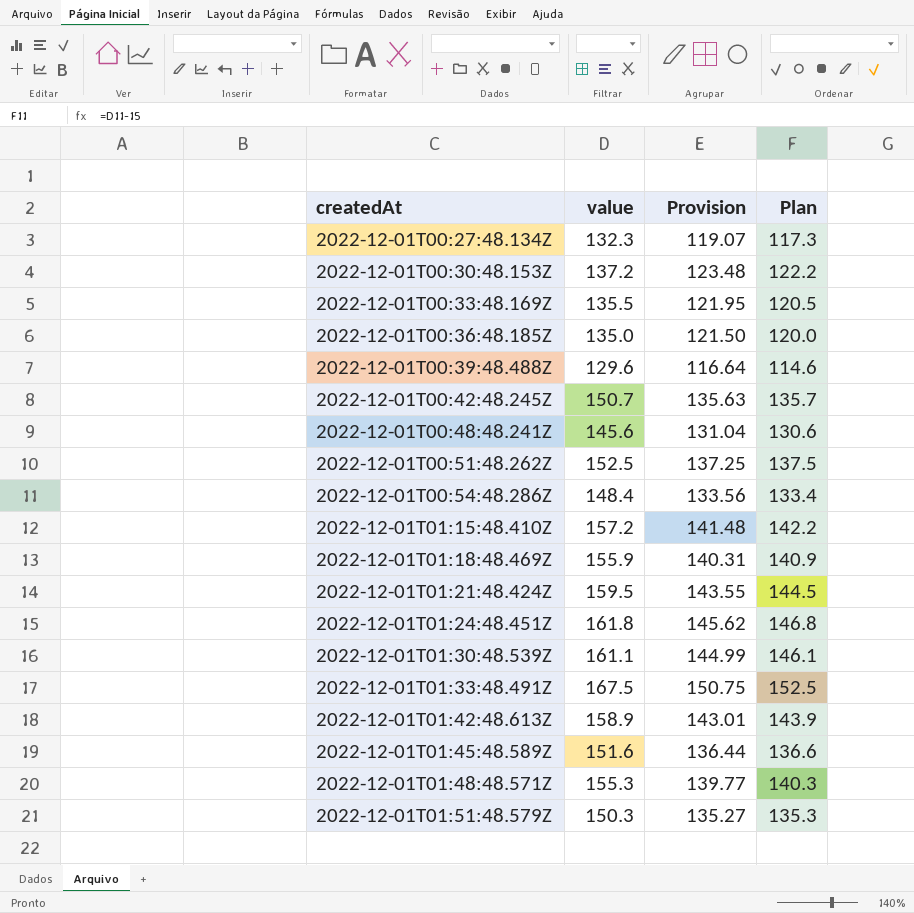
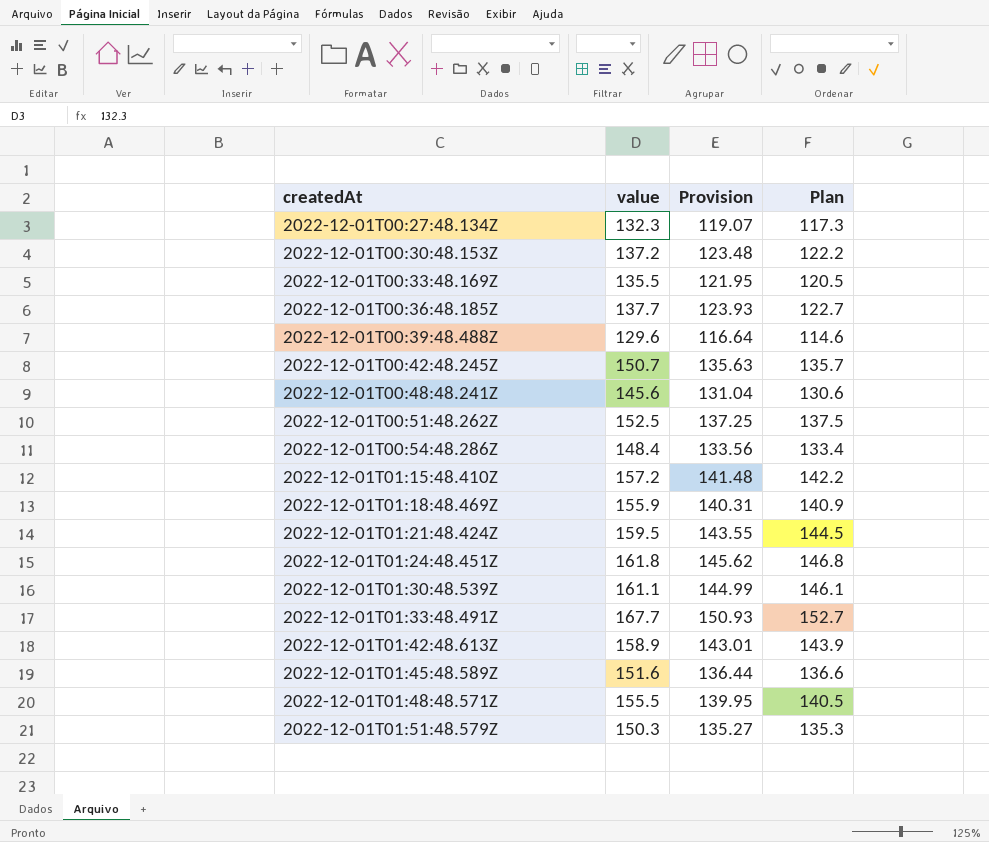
2022-12-01T00:36:48.185Z | value: 135.0 -> 137.7
2022-12-01T00:36:48.185Z | Provision: 121.50 -> 123.93
2022-12-01T00:36:48.185Z | Plan: 120.0 -> 122.7
2022-12-01T01:33:48.491Z | value: 167.5 -> 167.7
2022-12-01T01:33:48.491Z | Provision: 150.75 -> 150.93
2022-12-01T01:33:48.491Z | Plan: 152.5 -> 152.7
2022-12-01T01:48:48.571Z | value: 155.3 -> 155.5
2022-12-01T01:48:48.571Z | Provision: 139.77 -> 139.95
2022-12-01T01:48:48.571Z | Plan: 140.3 -> 140.5

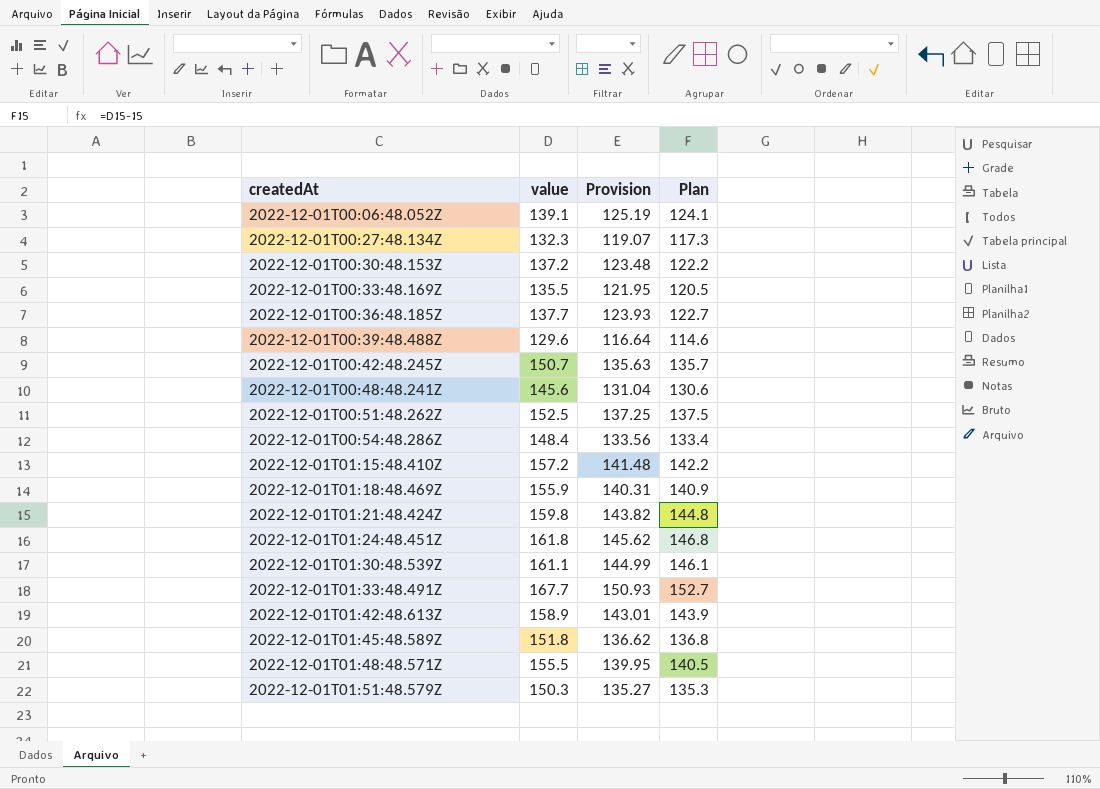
row 2022-12-01T00:06:48.052Z: none -> 139.1 | 125.19 | 124.1
2022-12-01T01:21:48.424Z | value: 159.5 -> 159.8
2022-12-01T01:21:48.424Z | Provision: 143.55 -> 143.82
2022-12-01T01:21:48.424Z | Plan: 144.5 -> 144.8
2022-12-01T01:45:48.589Z | value: 151.6 -> 151.8
2022-12-01T01:45:48.589Z | Provision: 136.44 -> 136.62
2022-12-01T01:45:48.589Z | Plan: 136.6 -> 136.8

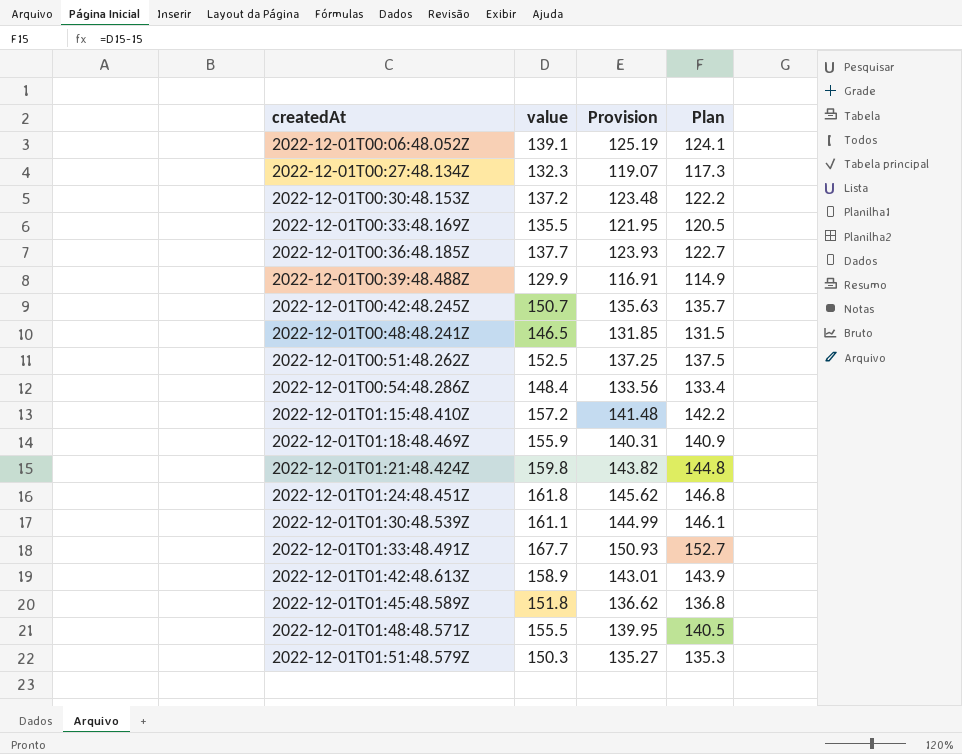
2022-12-01T00:39:48.488Z | value: 129.6 -> 129.9
2022-12-01T00:39:48.488Z | Provision: 116.64 -> 116.91
2022-12-01T00:39:48.488Z | Plan: 114.6 -> 114.9
2022-12-01T00:48:48.241Z | value: 145.6 -> 146.5
2022-12-01T00:48:48.241Z | Provision: 131.04 -> 131.85
2022-12-01T00:48:48.241Z | Plan: 130.6 -> 131.5

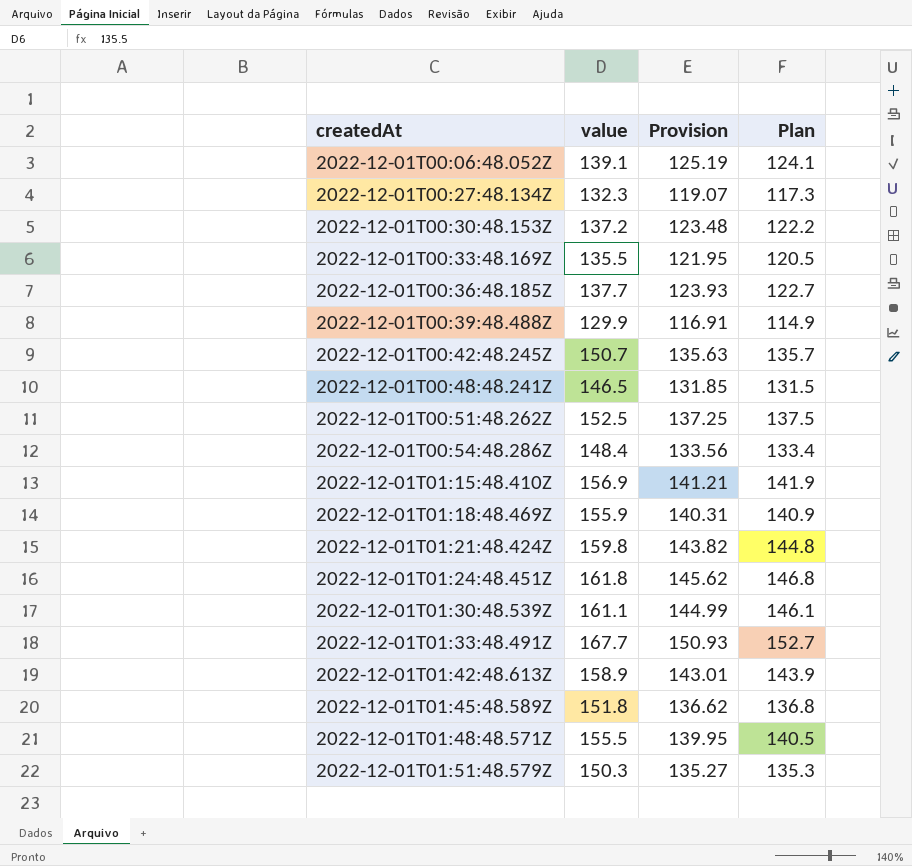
2022-12-01T01:15:48.410Z | value: 157.2 -> 156.9
2022-12-01T01:15:48.410Z | Provision: 141.48 -> 141.21
2022-12-01T01:15:48.410Z | Plan: 142.2 -> 141.9

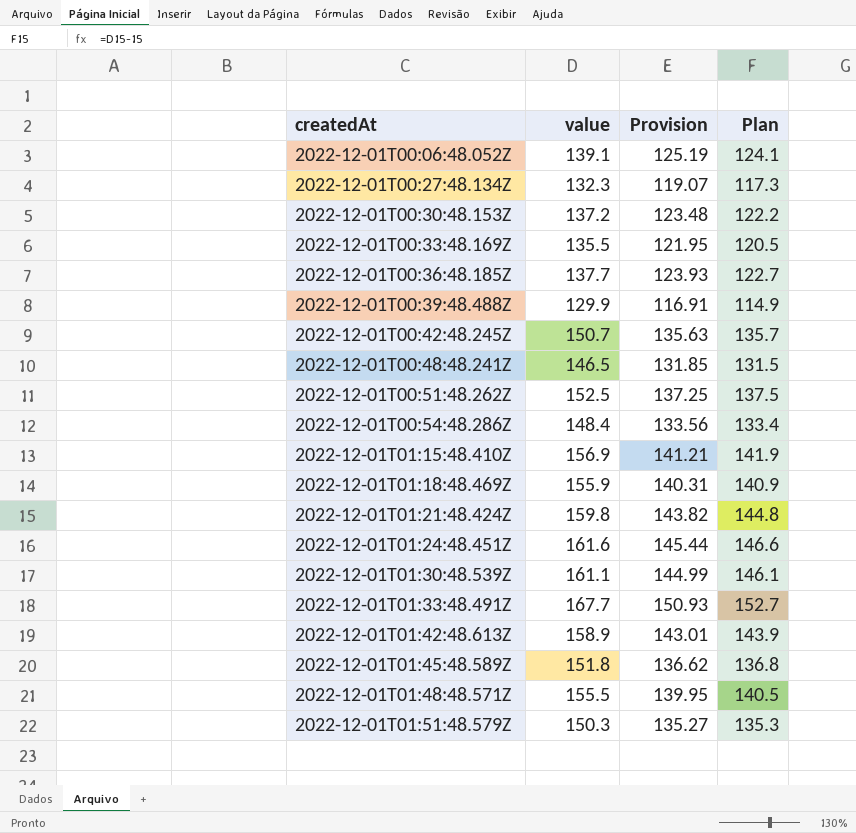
2022-12-01T01:24:48.451Z | value: 161.8 -> 161.6
2022-12-01T01:24:48.451Z | Provision: 145.62 -> 145.44
2022-12-01T01:24:48.451Z | Plan: 146.8 -> 146.6

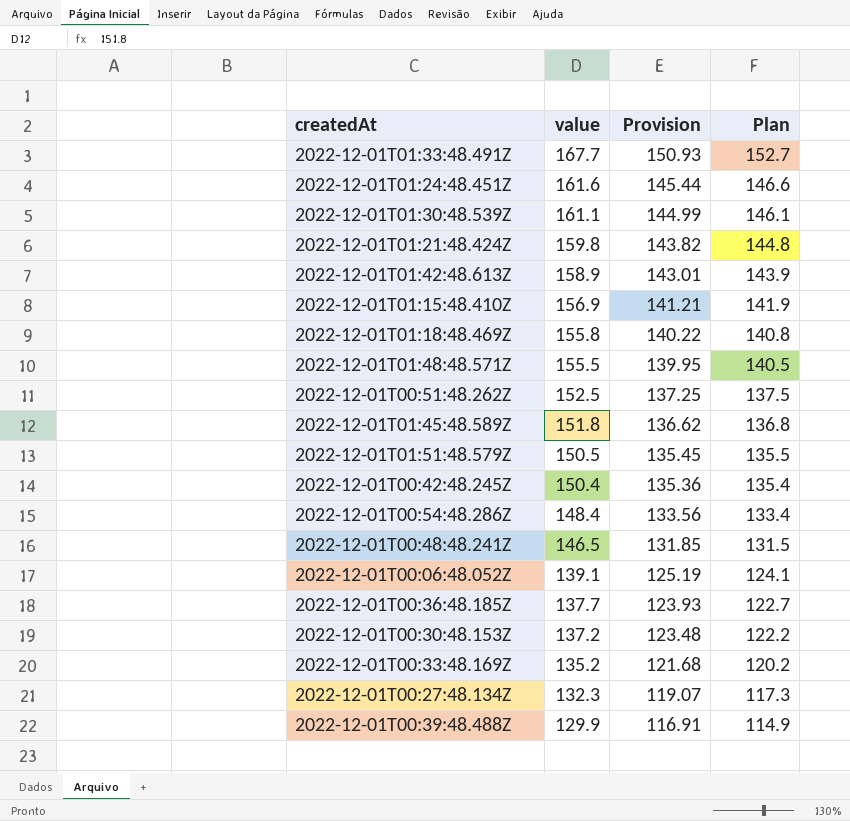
row order: createdAt ascending -> value descending
2022-12-01T01:18:48.469Z | value: 155.9 -> 155.8
2022-12-01T01:18:48.469Z | Provision: 140.31 -> 140.22
2022-12-01T01:18:48.469Z | Plan: 140.9 -> 140.8
2022-12-01T01:51:48.579Z | value: 150.3 -> 150.5
2022-12-01T01:51:48.579Z | Provision: 135.27 -> 135.45
2022-12-01T01:51:48.579Z | Plan: 135.3 -> 135.5
2022-12-01T00:42:48.245Z | value: 150.7 -> 150.4
2022-12-01T00:42:48.245Z | Provision: 135.63 -> 135.36
2022-12-01T00:42:48.245Z | Plan: 135.7 -> 135.4
2022-12-01T00:33:48.169Z | value: 135.5 -> 135.2
2022-12-01T00:33:48.169Z | Provision: 121.95 -> 121.68
2022-12-01T00:33:48.169Z | Plan: 120.5 -> 120.2

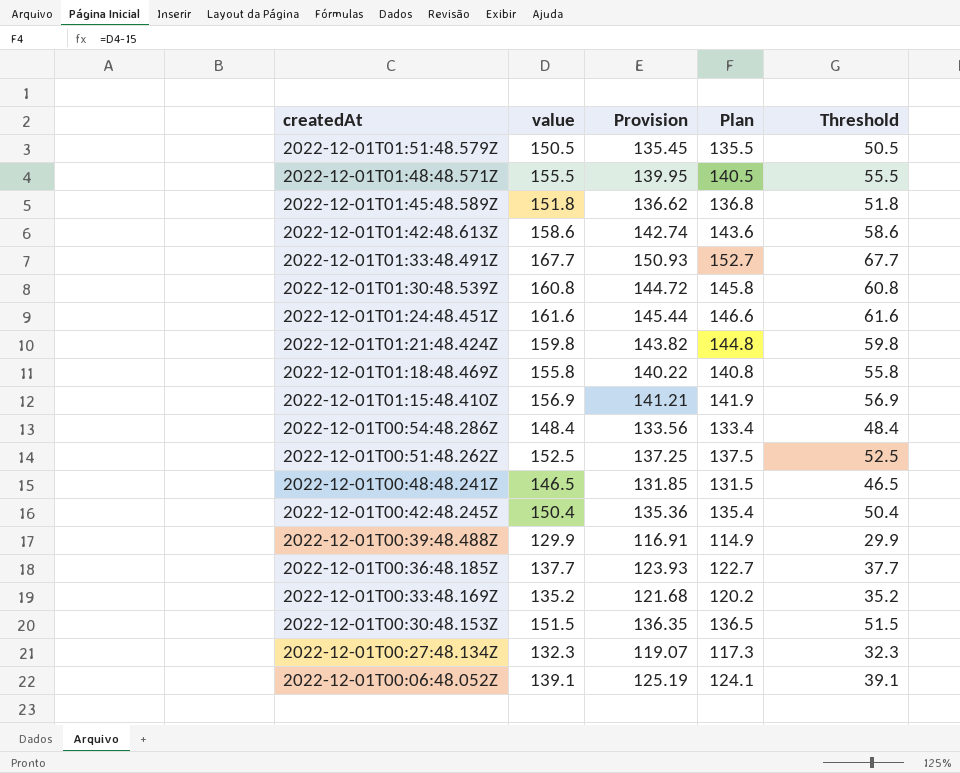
row order: value descending -> createdAt descending
column Threshold | formula: none -> [value] - 100
2022-12-01T01:42:48.613Z | value: 158.9 -> 158.6
2022-12-01T01:42:48.613Z | Provision: 143.01 -> 142.74
2022-12-01T01:42:48.613Z | Plan: 143.9 -> 143.6
2022-12-01T01:30:48.539Z | value: 161.1 -> 160.8
2022-12-01T01:30:48.539Z | Provision: 144.99 -> 144.72
2022-12-01T01:30:48.539Z | Plan: 146.1 -> 145.8
2022-12-01T00:30:48.153Z | value: 137.2 -> 151.5
2022-12-01T00:30:48.153Z | Provision: 123.48 -> 136.35
2022-12-01T00:30:48.153Z | Plan: 122.2 -> 136.5

